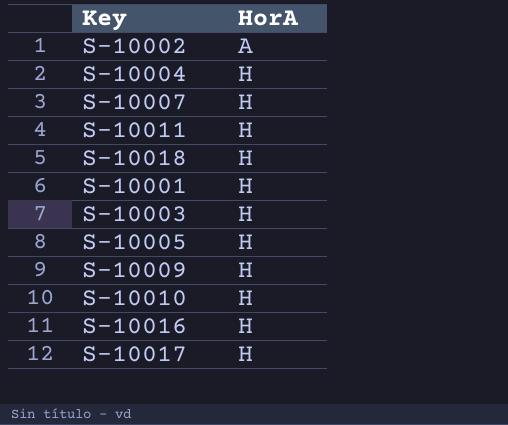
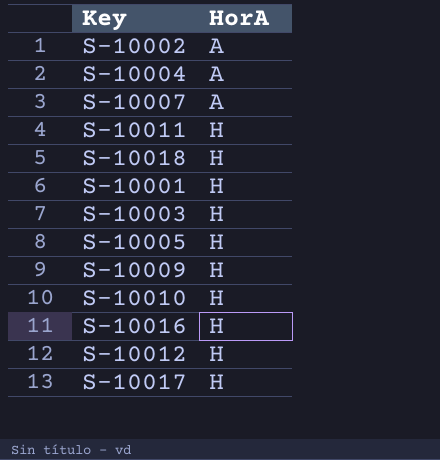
S-10004 | HorA: H -> A
S-10007 | HorA: H -> A
row S-10012: none -> H

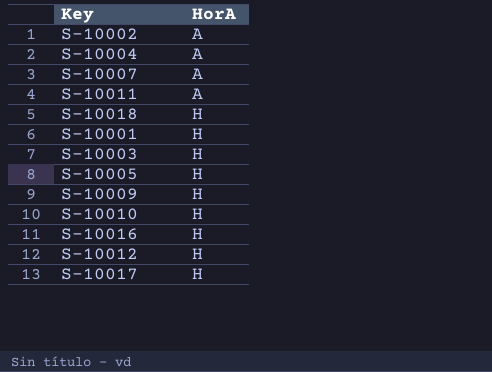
S-10011 | HorA: H -> A

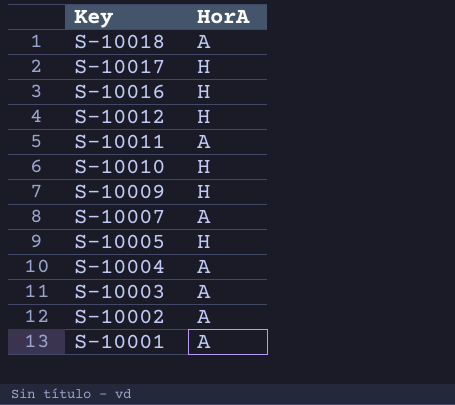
row order: HorA ascending -> Key descending
S-10018 | HorA: H -> A
S-10003 | HorA: H -> A
S-10001 | HorA: H -> A

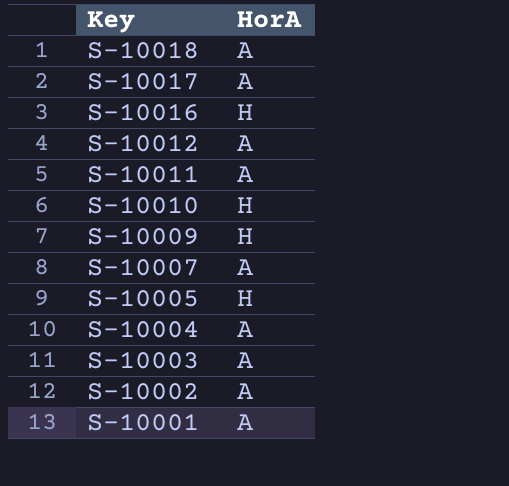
S-10017 | HorA: H -> A
S-10012 | HorA: H -> A

